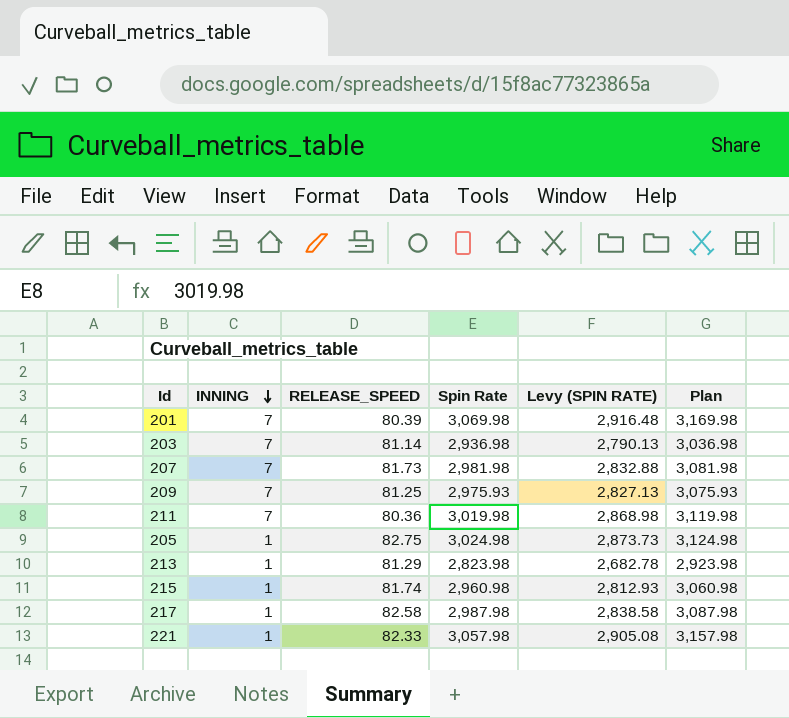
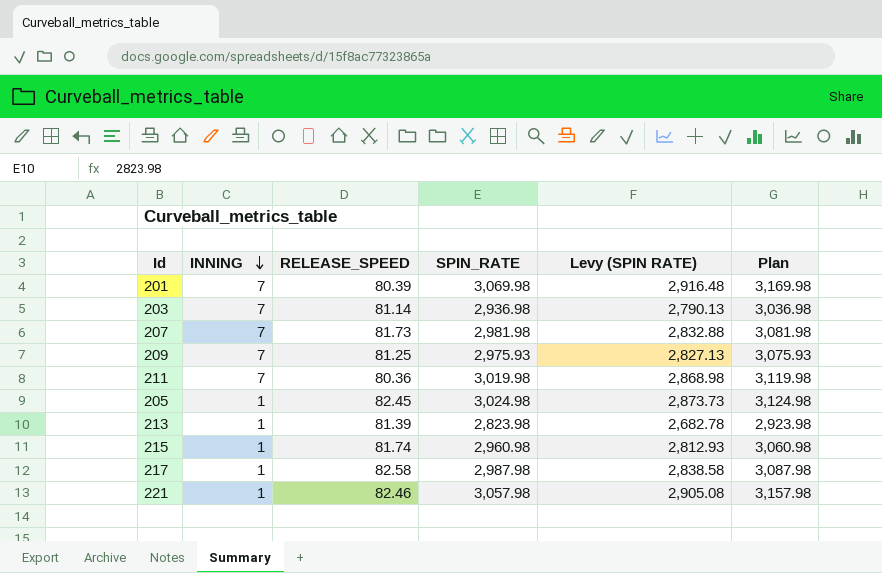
column name: Spin Rate -> SPIN_RATE
205 | RELEASE_SPEED: 82.75 -> 82.45
213 | RELEASE_SPEED: 81.29 -> 81.39
221 | RELEASE_SPEED: 82.33 -> 82.46

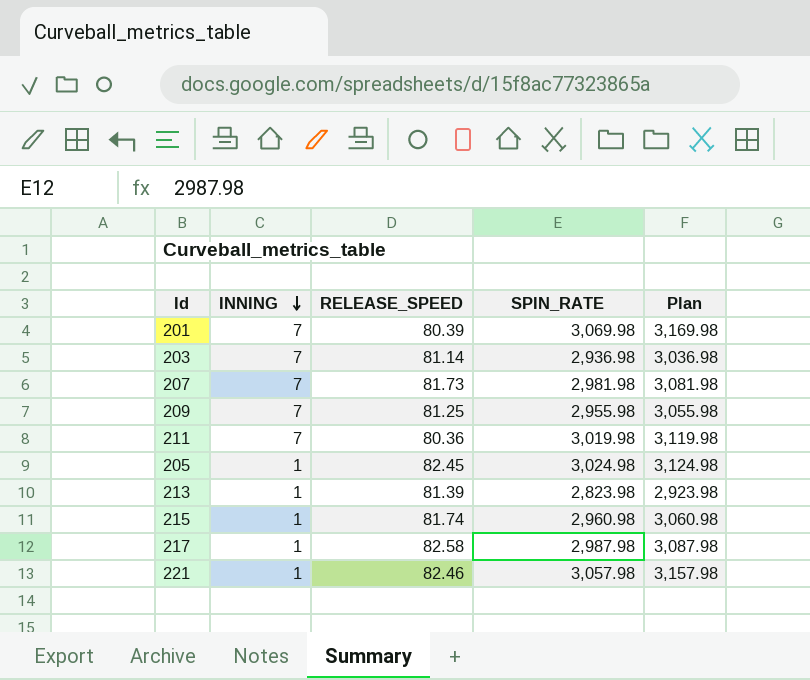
column Levy (SPIN RATE) | formula: [SPIN_RATE] * 0.95 -> none
209 | SPIN_RATE: 2,975.93 -> 2,955.98
209 | Plan: 3,075.93 -> 3,055.98

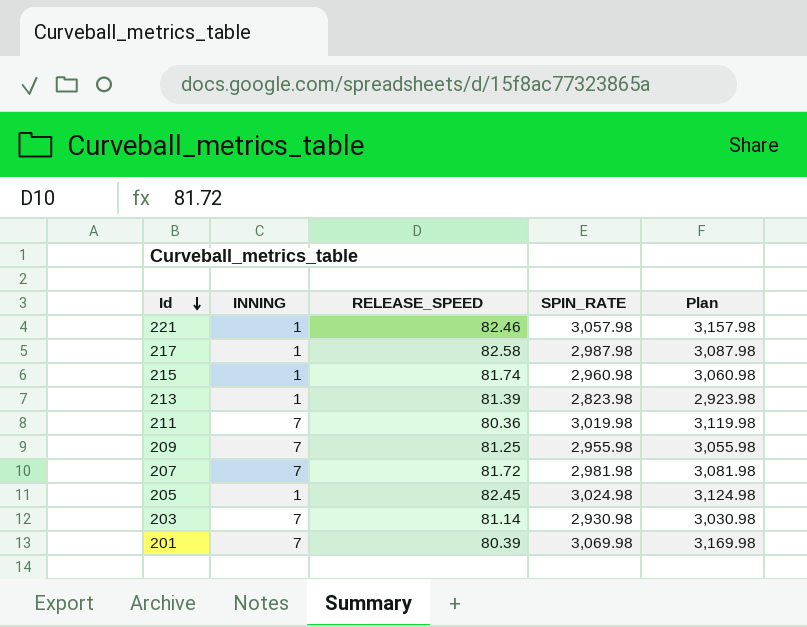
row order: INNING descending -> Id descending
207 | RELEASE_SPEED: 81.73 -> 81.72
203 | SPIN_RATE: 2,936.98 -> 2,930.98
203 | Plan: 3,036.98 -> 3,030.98

